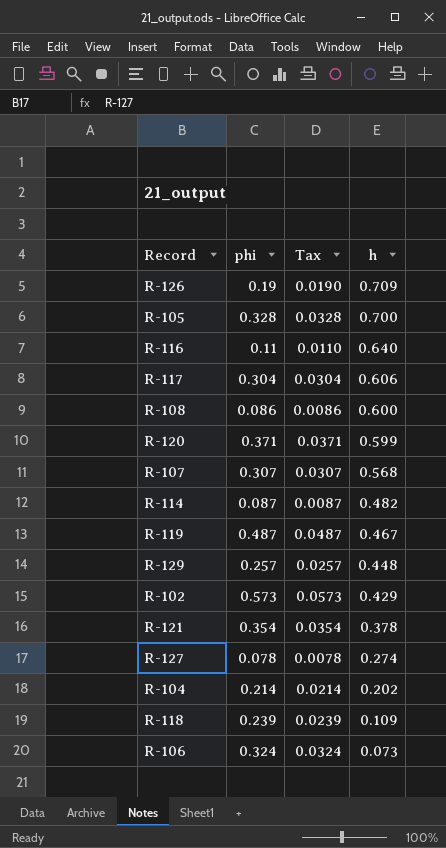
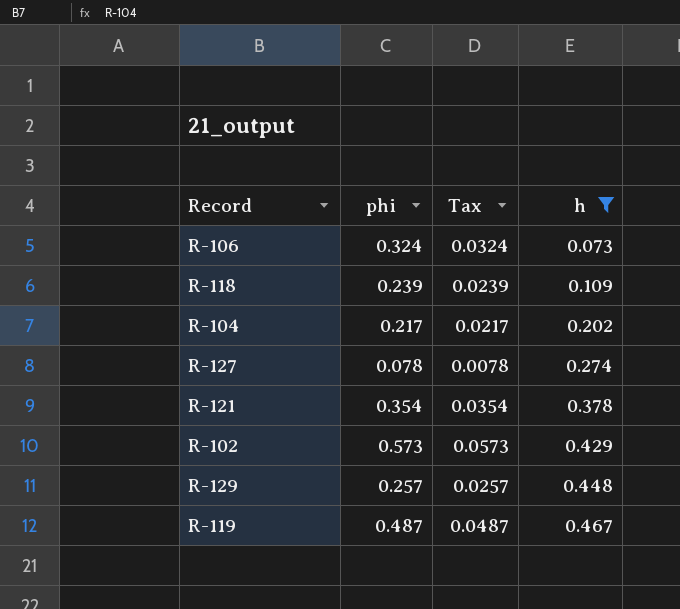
filter: none -> h <= 0.467
row order: h descending -> h ascending
R-104 | phi: 0.214 -> 0.217
R-104 | Tax: 0.0214 -> 0.0217

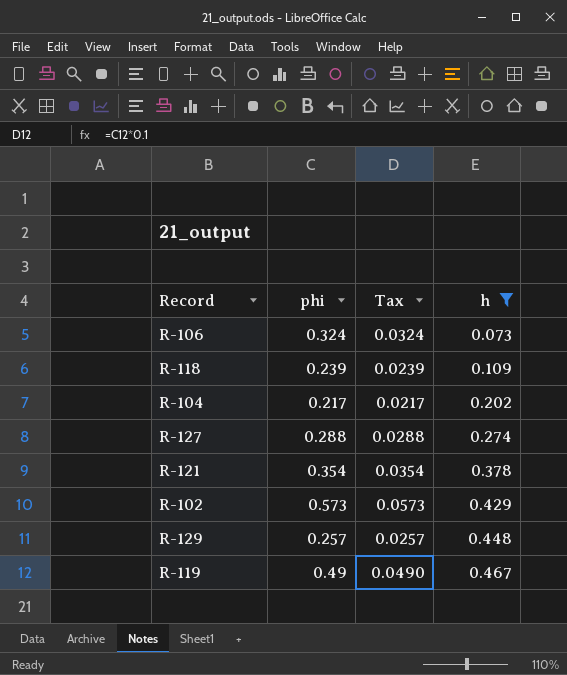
R-127 | phi: 0.078 -> 0.288
R-127 | Tax: 0.0078 -> 0.0288
R-119 | phi: 0.487 -> 0.49
R-119 | Tax: 0.0487 -> 0.0490

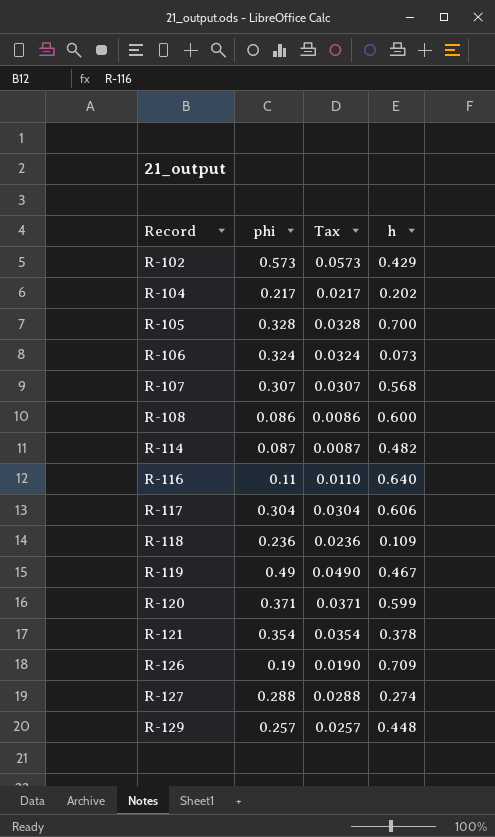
filter: h <= 0.467 -> none
row order: h ascending -> Record ascending
R-118 | phi: 0.239 -> 0.236
R-118 | Tax: 0.0239 -> 0.0236

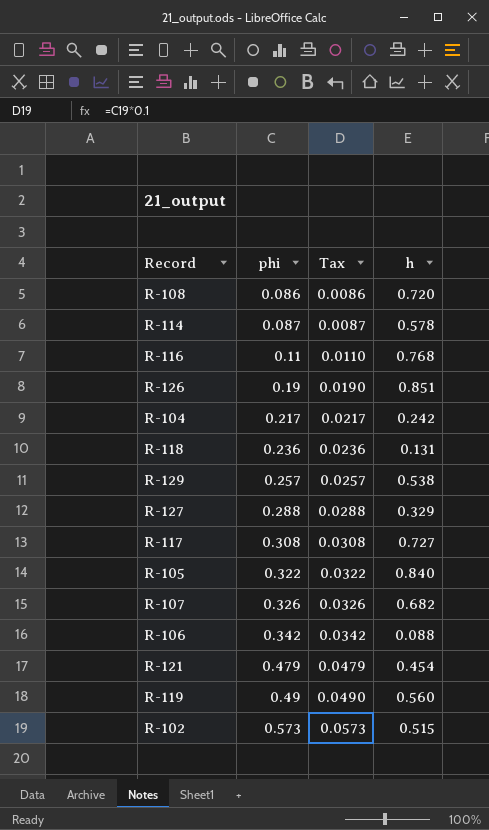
row order: Record ascending -> phi ascending
row R-120: 0.371 | 0.0371 | 0.599 -> none
R-108 | h: 0.600 -> 0.720
R-114 | h: 0.482 -> 0.578
R-116 | h: 0.640 -> 0.768
R-126 | h: 0.709 -> 0.851
R-104 | h: 0.202 -> 0.242
R-118 | h: 0.109 -> 0.131
R-129 | h: 0.448 -> 0.538
R-127 | h: 0.274 -> 0.329
R-117 | phi: 0.304 -> 0.308
R-117 | Tax: 0.0304 -> 0.0308
R-117 | h: 0.606 -> 0.727
R-105 | phi: 0.328 -> 0.322
R-105 | Tax: 0.0328 -> 0.0322
R-105 | h: 0.700 -> 0.840
R-107 | phi: 0.307 -> 0.326
R-107 | Tax: 0.0307 -> 0.0326
R-107 | h: 0.568 -> 0.682
R-106 | phi: 0.324 -> 0.342
R-106 | Tax: 0.0324 -> 0.0342
R-106 | h: 0.073 -> 0.088
R-121 | phi: 0.354 -> 0.479
R-121 | Tax: 0.0354 -> 0.0479
R-121 | h: 0.378 -> 0.454
R-119 | h: 0.467 -> 0.560
R-102 | h: 0.429 -> 0.515

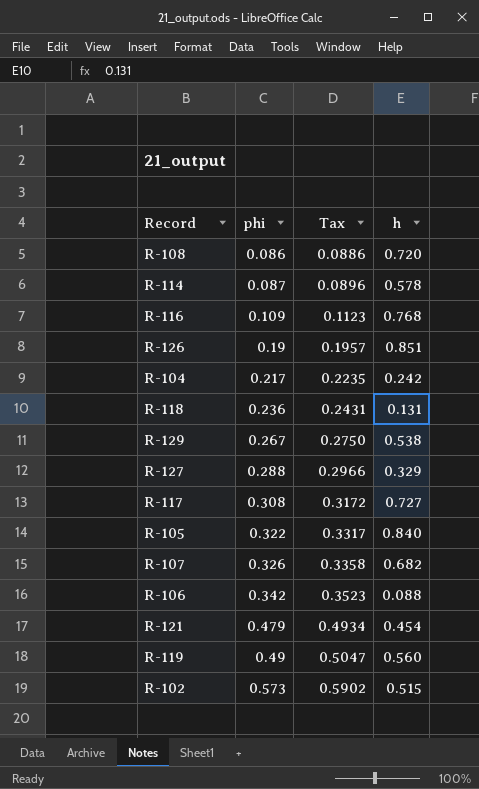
column Tax | formula: [phi] * 0.1 -> [phi] * 1.03
R-116 | phi: 0.11 -> 0.109
R-129 | phi: 0.257 -> 0.267

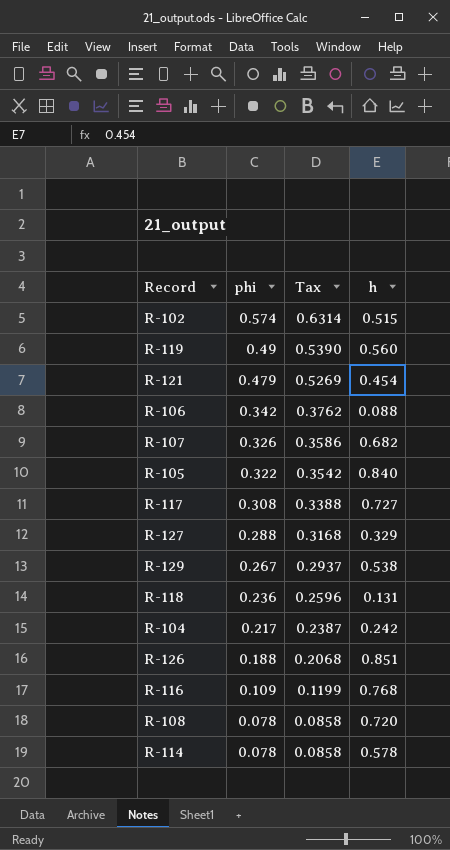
row order: phi ascending -> phi descending
column Tax | formula: [phi] * 1.03 -> [phi] * 1.1
R-102 | phi: 0.573 -> 0.574
R-126 | phi: 0.19 -> 0.188
R-108 | phi: 0.086 -> 0.078
R-114 | phi: 0.087 -> 0.078

